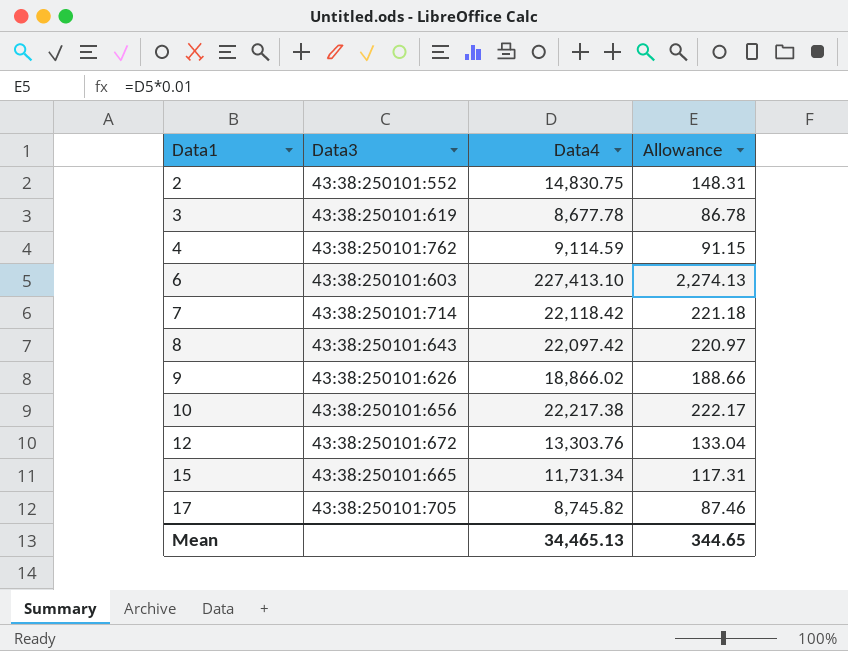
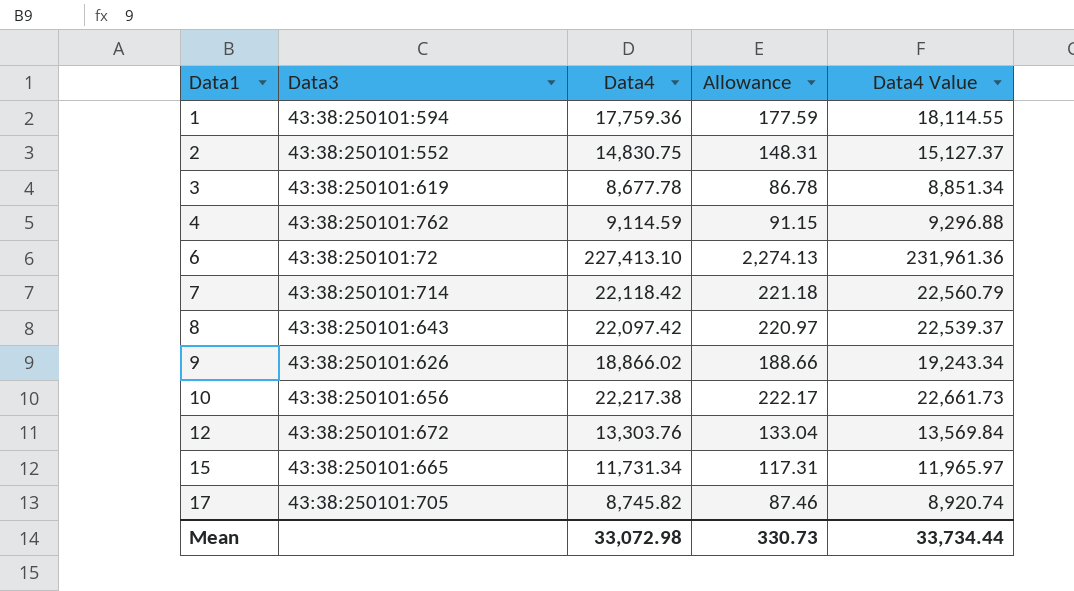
column Data4 Value | formula: none -> [Data4] * 1.02
row 1: none -> 43:38:250101:594 | 17,759.36 | 177.59 | 18,114.55
6 | Data3: 43:38:250101:603 -> 43:38:250101:72
Mean | Data4: 34,465.13 -> 33,072.98
Mean | Allowance: 344.65 -> 330.73

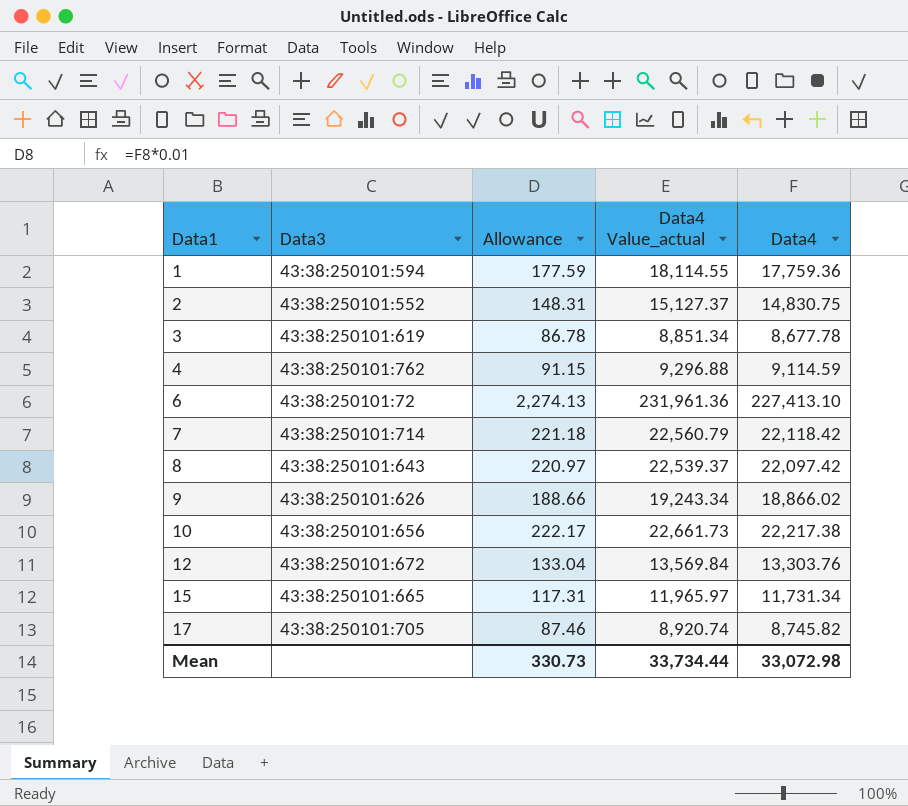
column name: Data4 Value -> Data4 Value_actual
column Data4 | position: 3 -> 5

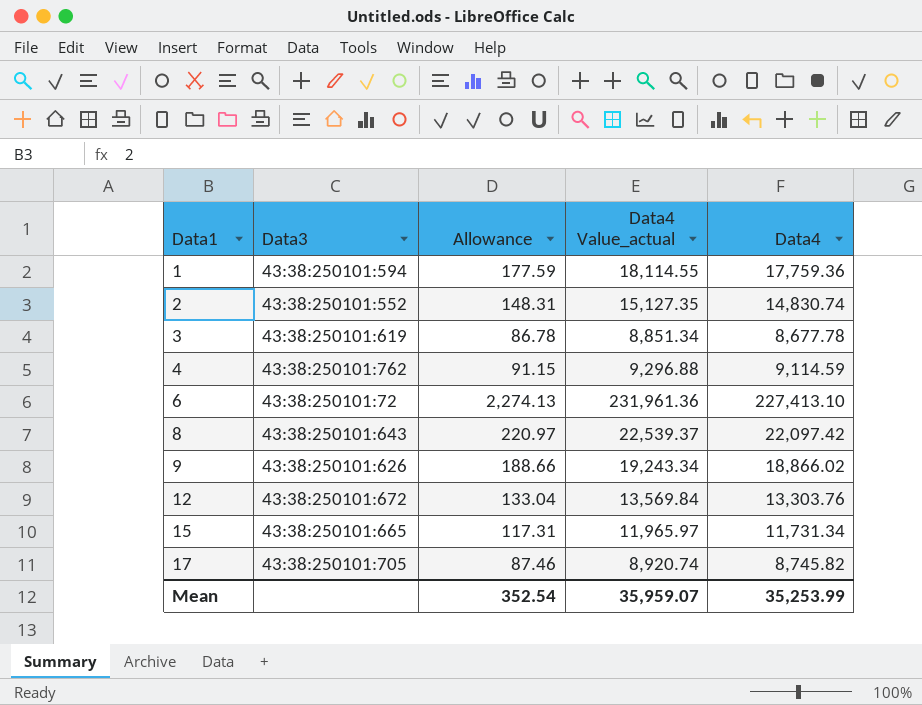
row 7: 43:38:250101:714 | 221.18 | 22,560.79 | 22,118.42 -> none
row 10: 43:38:250101:656 | 222.17 | 22,661.73 | 22,217.38 -> none
2 | Data4 Value_actual: 15,127.37 -> 15,127.35
2 | Data4: 14,830.75 -> 14,830.74
Mean | Allowance: 330.73 -> 352.54
Mean | Data4 Value_actual: 33,734.44 -> 35,959.07
Mean | Data4: 33,072.98 -> 35,253.99

